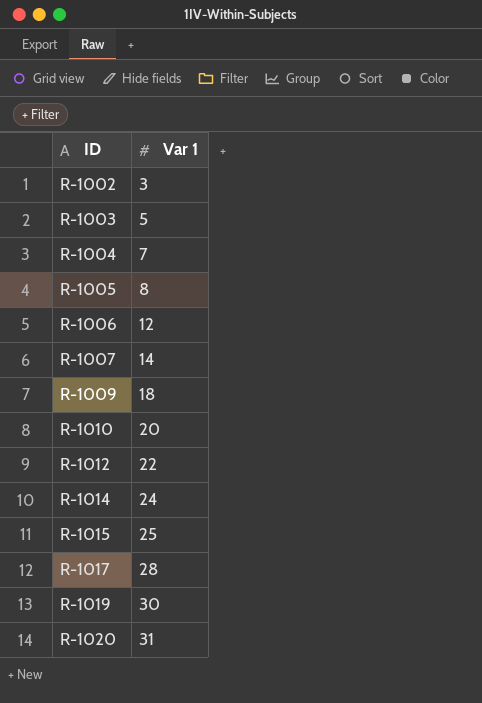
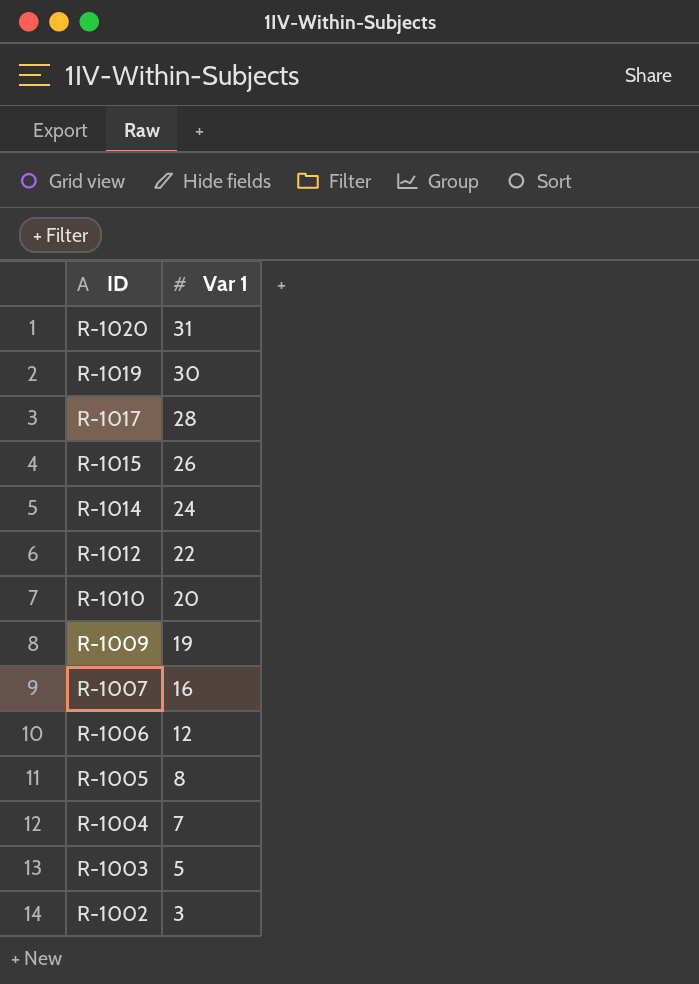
row order: ID ascending -> ID descending
R-1015 | Var 1: 25 -> 26
R-1009 | Var 1: 18 -> 19
R-1007 | Var 1: 14 -> 16

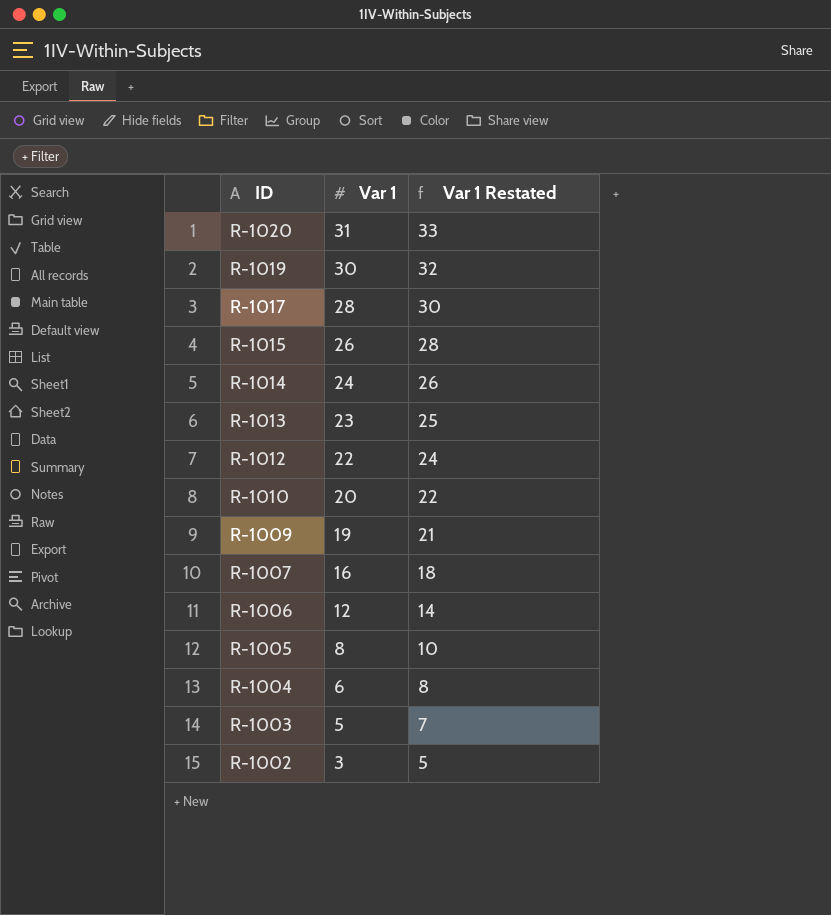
column Var 1 Restated | formula: none -> [Var 1] + 2
row R-1013: none -> 23 | 25
R-1004 | Var 1: 7 -> 6

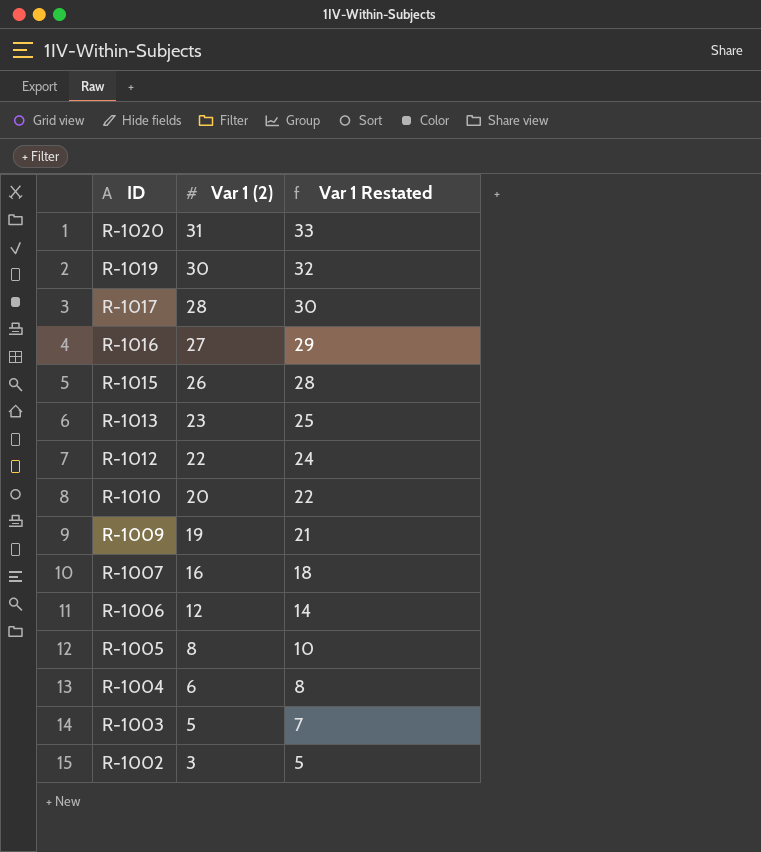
column name: Var 1 -> Var 1 (2)
row R-1014: 24 | 26 -> none
row R-1016: none -> 27 | 29

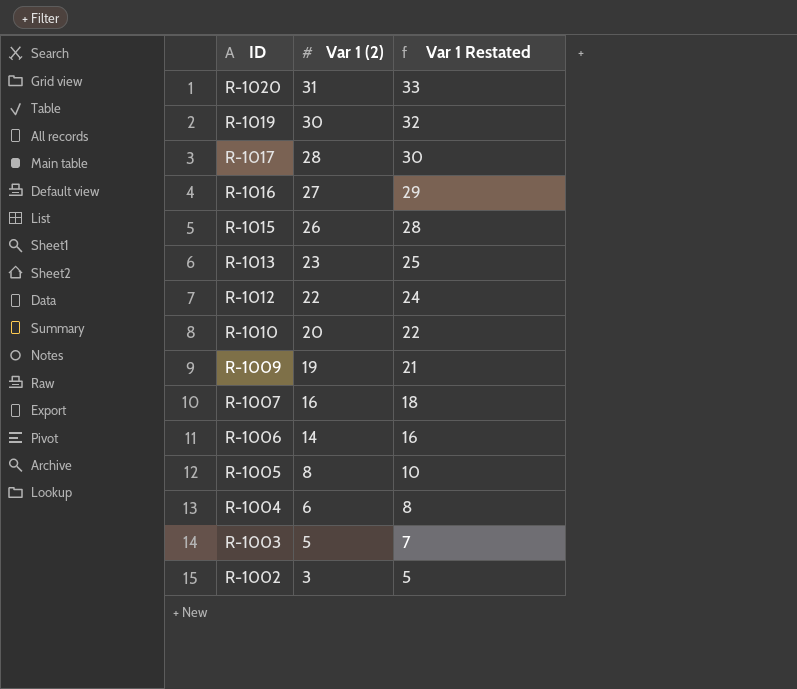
R-1006 | Var 1 (2): 12 -> 14
R-1006 | Var 1 Restated: 14 -> 16

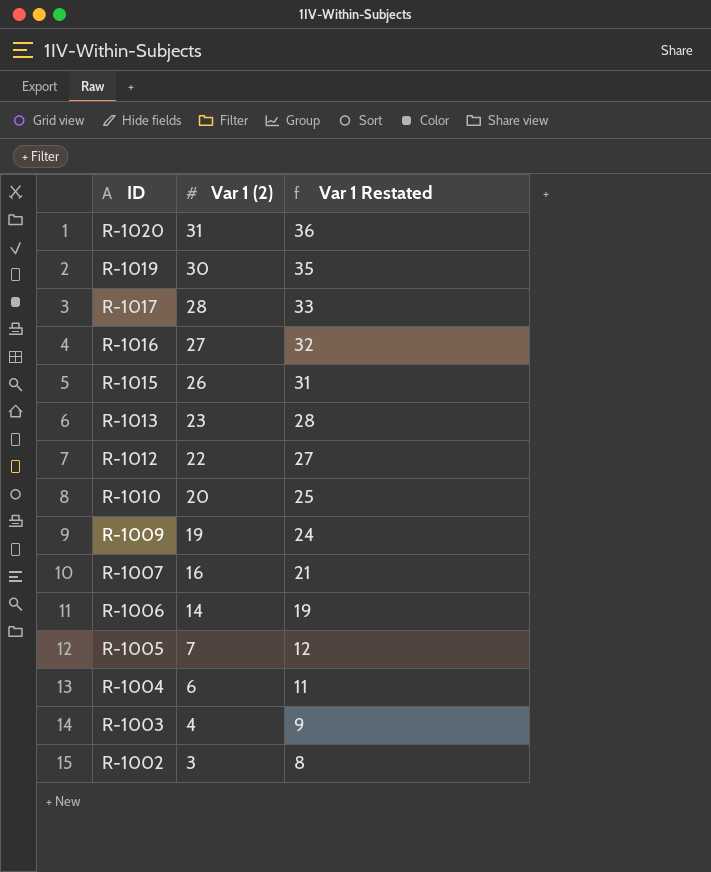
column Var 1 Restated | formula: [Var 1 (2)] + 2 -> [Var 1 (2)] + 5
R-1005 | Var 1 (2): 8 -> 7
R-1003 | Var 1 (2): 5 -> 4

